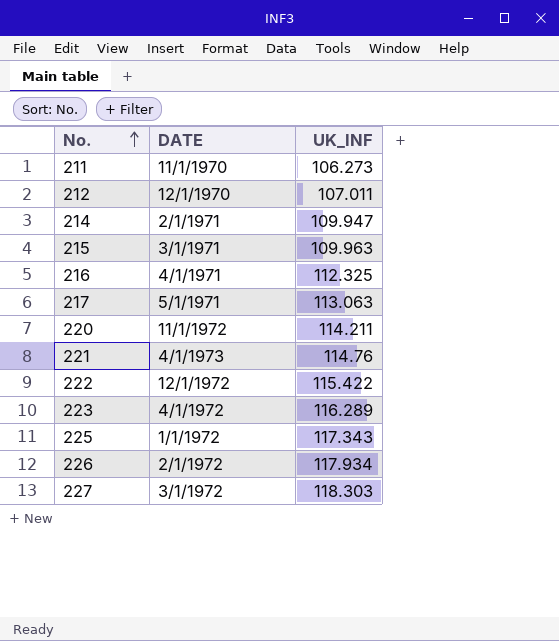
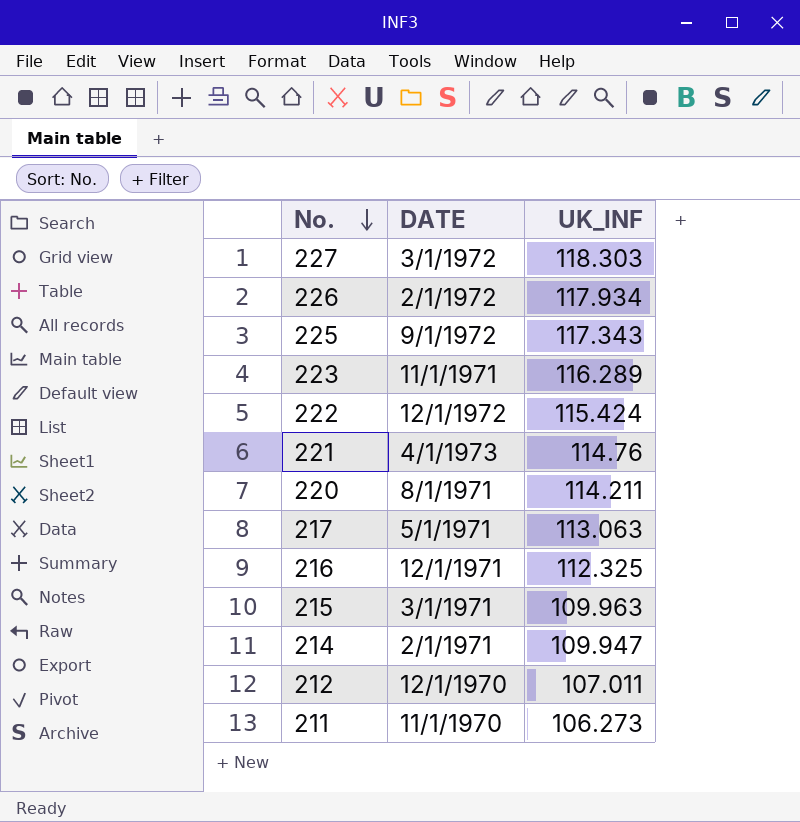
row order: No. ascending -> No. descending
225 | DATE: 1/1/1972 -> 9/1/1972
223 | DATE: 4/1/1972 -> 11/1/1971
222 | UK_INF: 115.422 -> 115.424
220 | DATE: 11/1/1972 -> 8/1/1971
216 | DATE: 4/1/1971 -> 12/1/1971

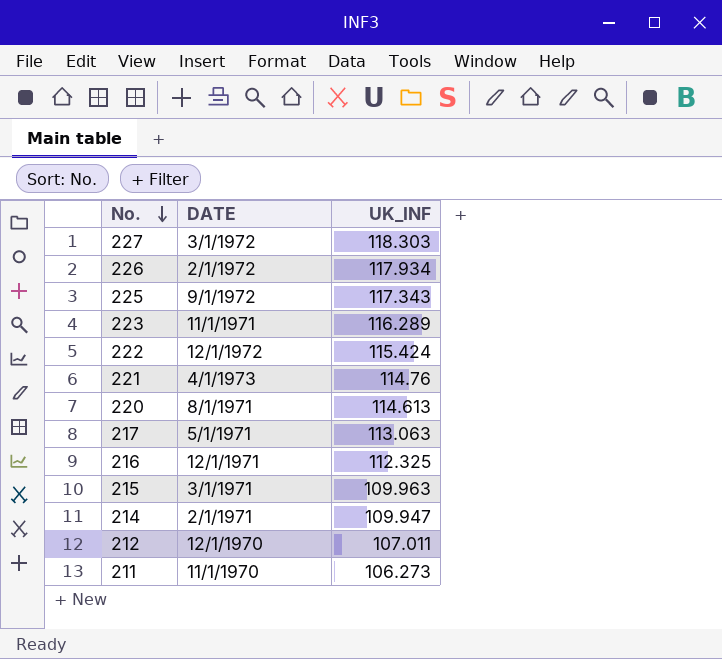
220 | UK_INF: 114.211 -> 114.613

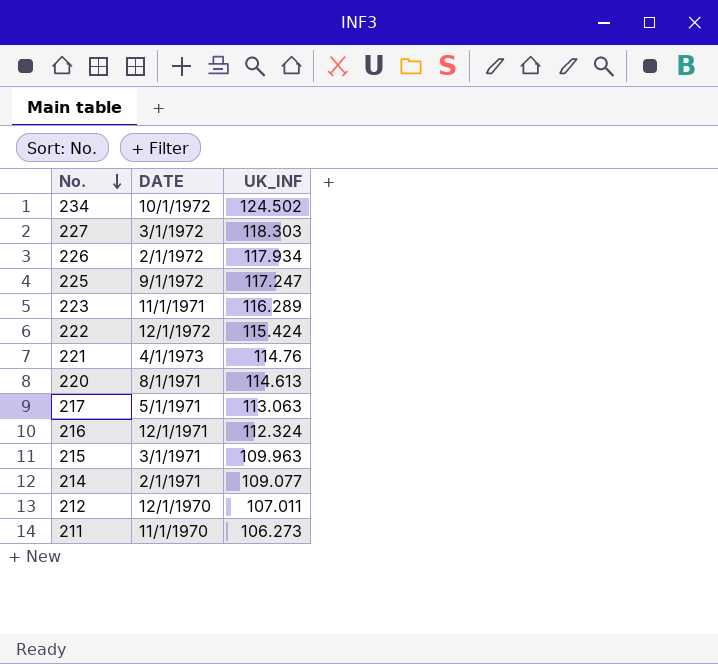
row 234: none -> 10/1/1972 | 124.502
225 | UK_INF: 117.343 -> 117.247
216 | UK_INF: 112.325 -> 112.324
214 | UK_INF: 109.947 -> 109.077

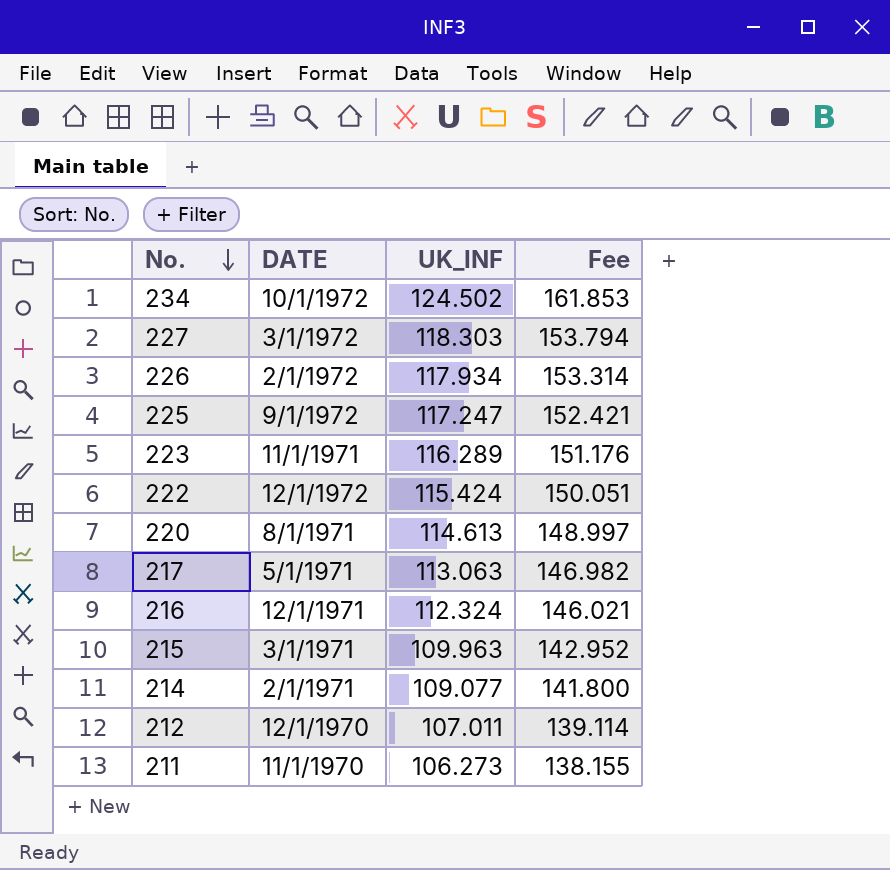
column Fee | formula: none -> [UK_INF] * 1.3
row 221: 4/1/1973 | 114.76 -> none

